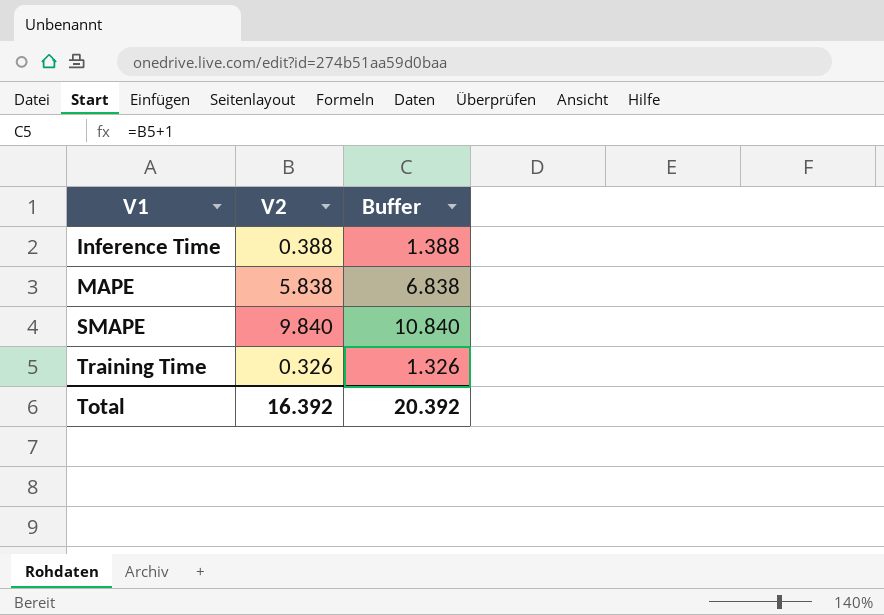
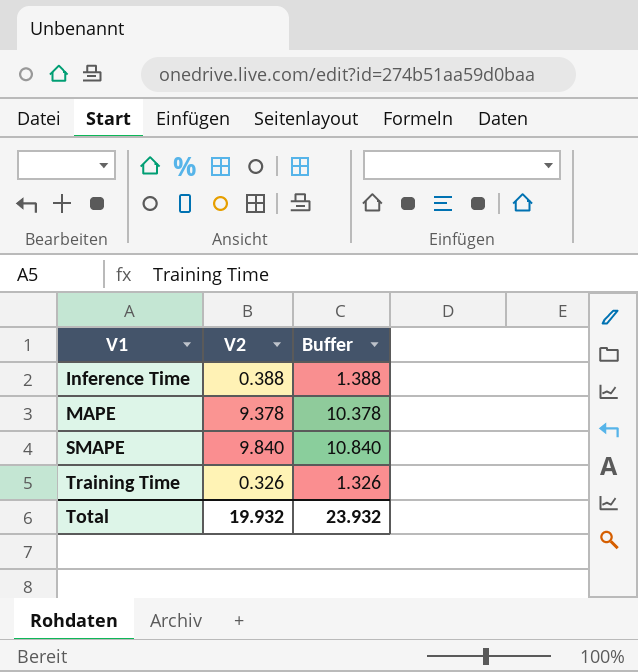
MAPE | V2: 5.838 -> 9.378
MAPE | Buffer: 6.838 -> 10.378
Total | V2: 16.392 -> 19.932
Total | Buffer: 20.392 -> 23.932

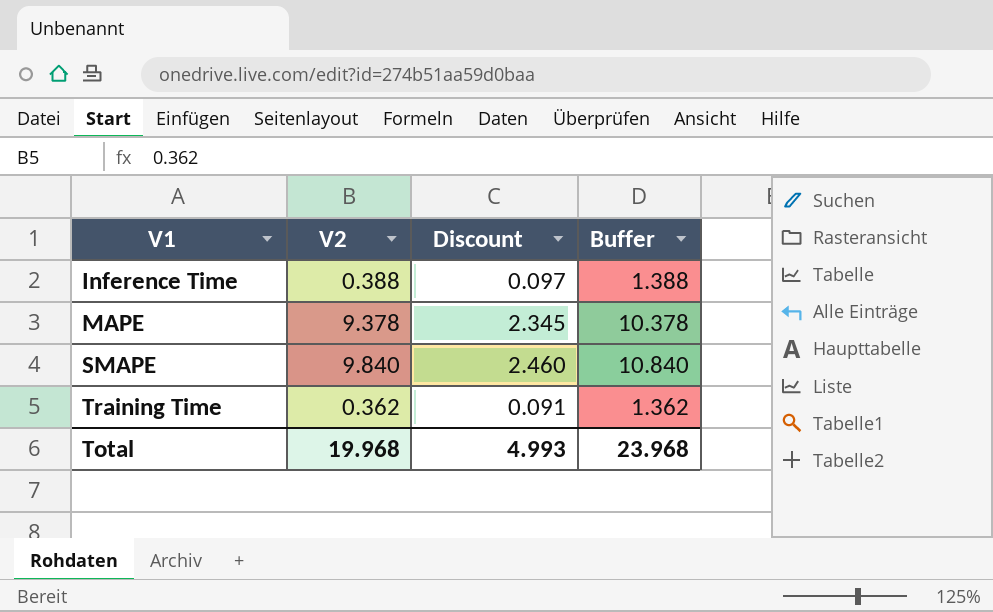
column Discount | formula: none -> [V2] * 0.25
Training Time | V2: 0.326 -> 0.362
Training Time | Buffer: 1.326 -> 1.362
Total | V2: 19.932 -> 19.968
Total | Buffer: 23.932 -> 23.968

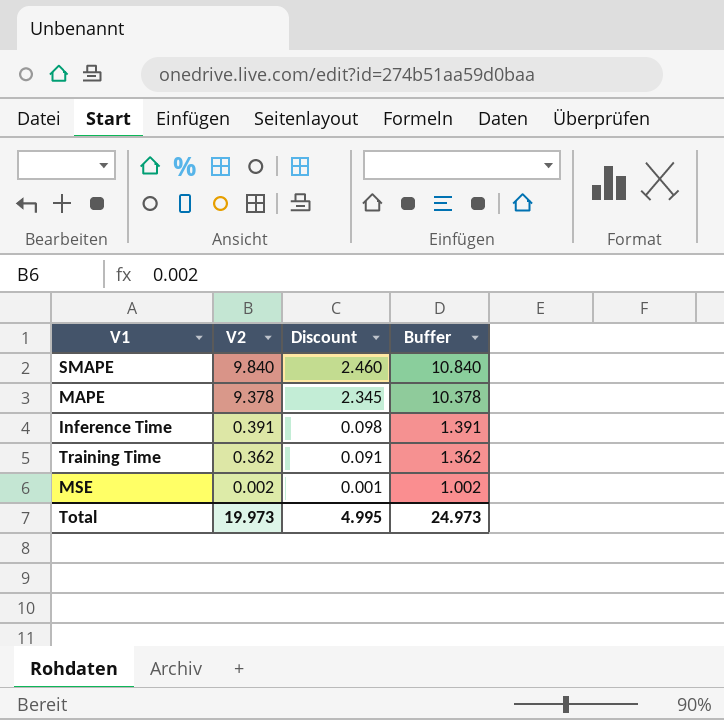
row order: V1 ascending -> V2 descending
Inference Time | V2: 0.388 -> 0.391
Inference Time | Discount: 0.097 -> 0.098
Inference Time | Buffer: 1.388 -> 1.391
row MSE: none -> 0.002 | 0.001 | 1.002
Total | V2: 19.968 -> 19.973
Total | Discount: 4.993 -> 4.995
Total | Buffer: 23.968 -> 24.973

